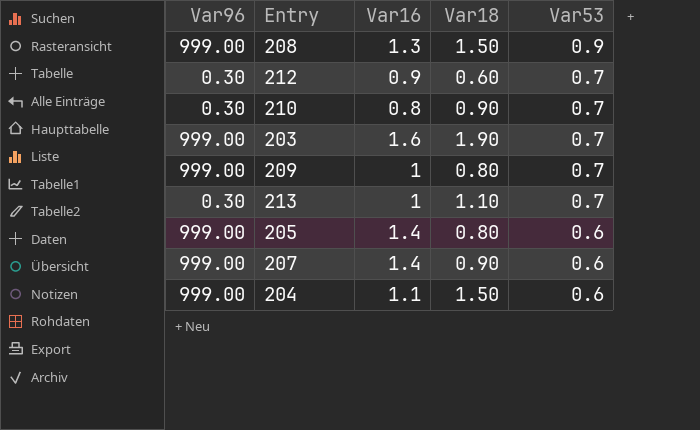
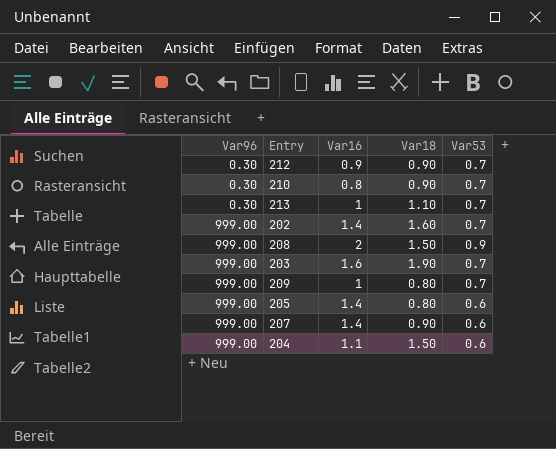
row order: Var53 descending -> Var96 ascending
212 | Var18: 0.60 -> 0.90
row 202: none -> 999.00 | 1.4 | 1.60 | 0.7
208 | Var16: 1.3 -> 2

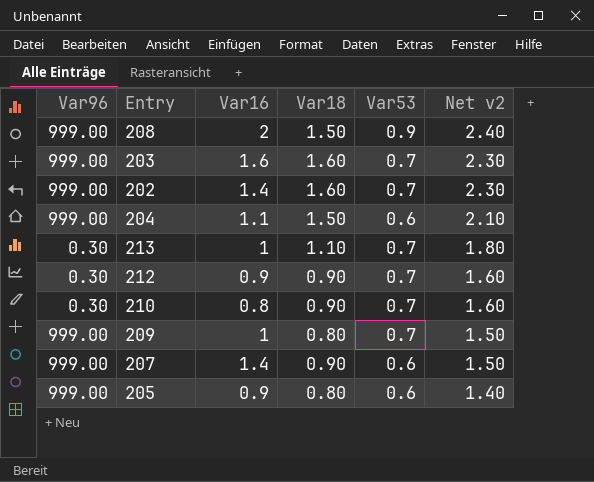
row order: Var96 ascending -> Net v2 descending
column Net v2 | formula: none -> [Var18] + [Var53]
203 | Var18: 1.90 -> 1.60
205 | Var16: 1.4 -> 0.9

